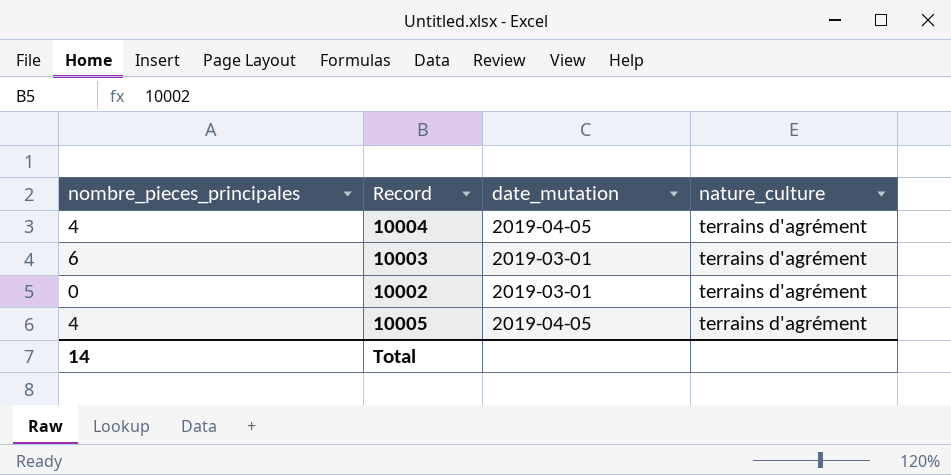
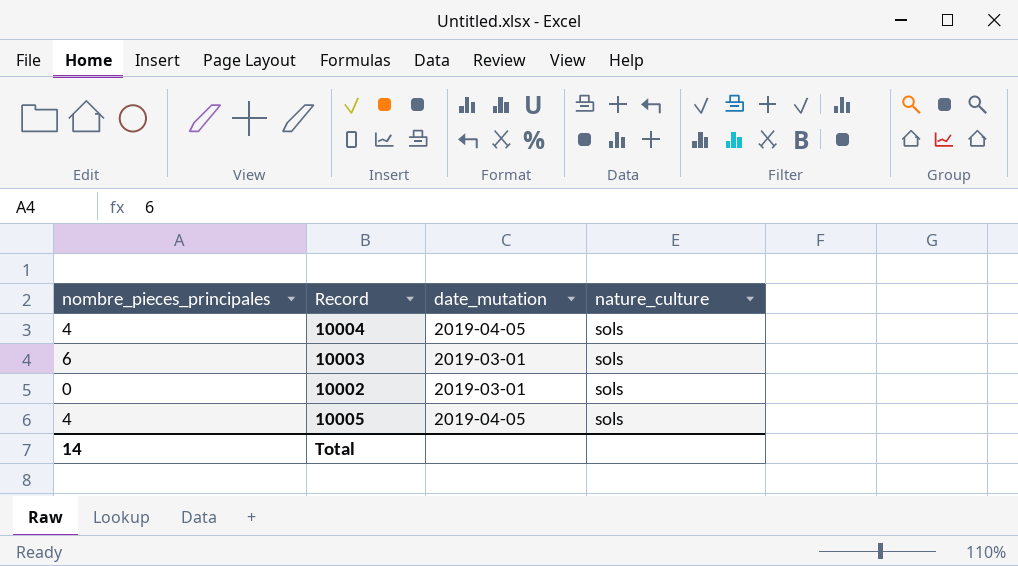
10004 | nature_culture: terrains d'agrément -> sols
10003 | nature_culture: terrains d'agrément -> sols
10002 | nature_culture: terrains d'agrément -> sols
10005 | nature_culture: terrains d'agrément -> sols

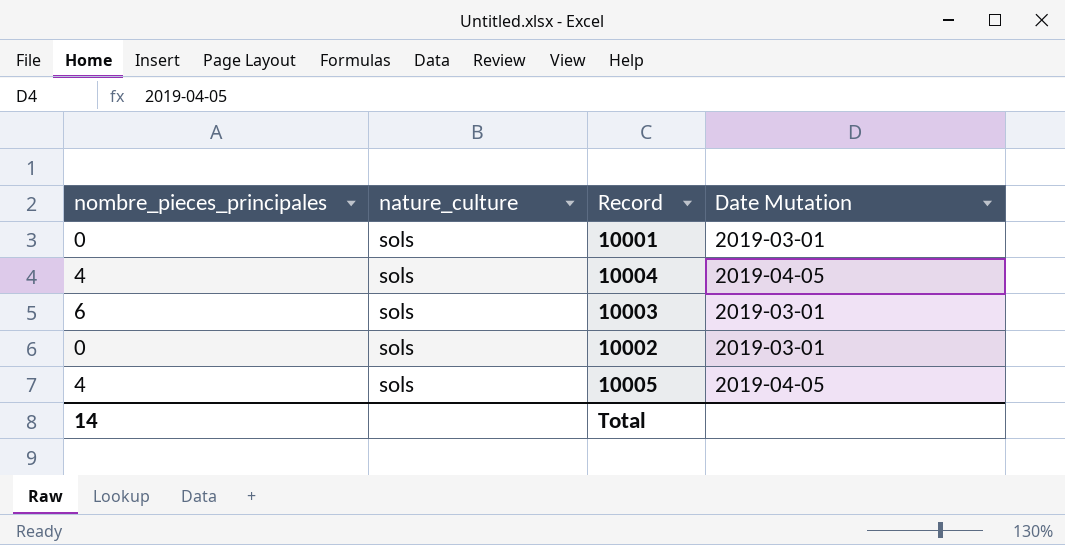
column nature_culture | position: 4 -> 2
column name: date_mutation -> Date Mutation
row 10001: none -> 0 | sols | 2019-03-01

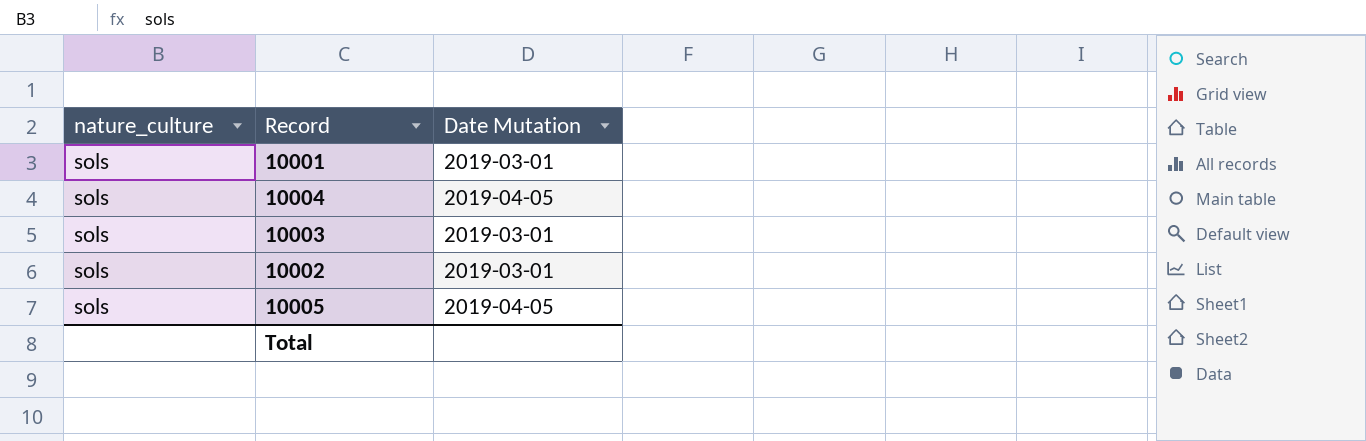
column nombre_pieces_principales | position: 1 -> none

